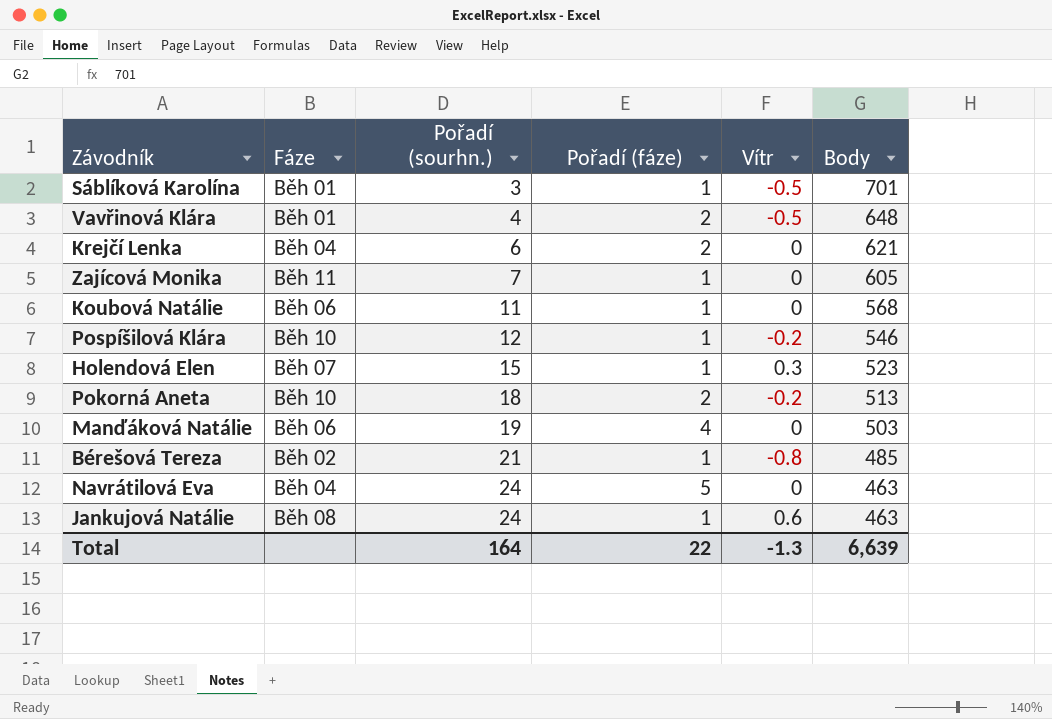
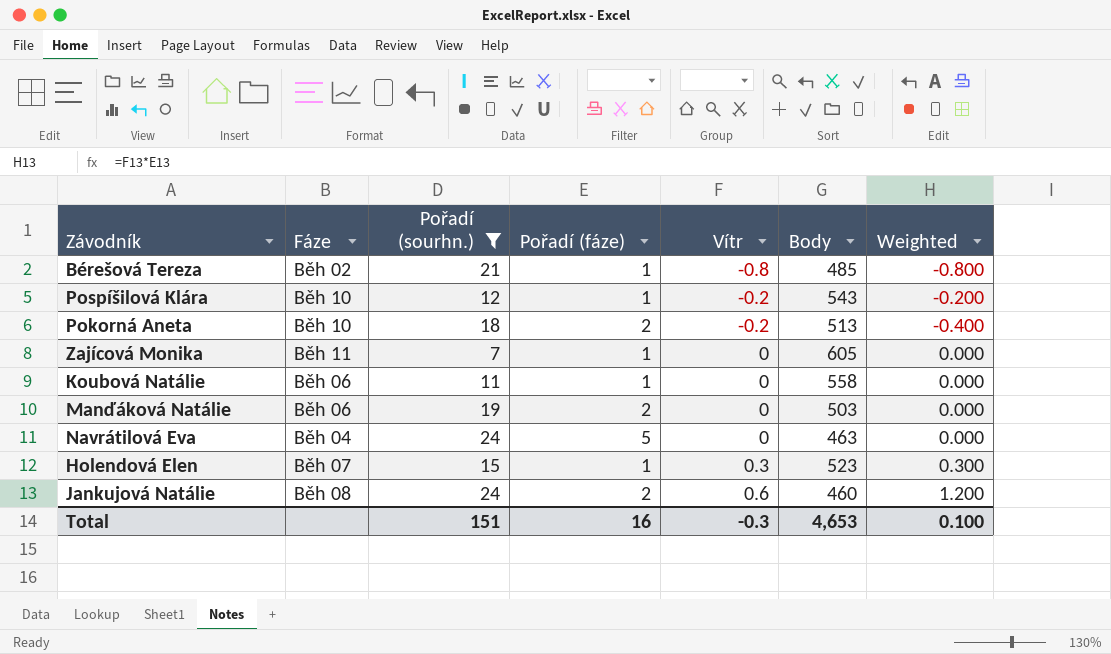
filter: none -> Pořadí (sourhn.) >= 7
row order: Pořadí (sourhn.) ascending -> Vítr ascending
column Weighted | formula: none -> [Pořadí (fáze)] * [Vítr]
Pospíšilová Klára | Body: 546 -> 543
Koubová Natálie | Body: 568 -> 558
Manďáková Natálie | Pořadí (fáze): 4 -> 2
Jankujová Natálie | Pořadí (fáze): 1 -> 2
Jankujová Natálie | Body: 463 -> 460
Total | Pořadí (sourhn.): 164 -> 151
Total | Pořadí (fáze): 22 -> 16
Total | Vítr: -1.3 -> -0.3
Total | Body: 6,639 -> 4,653

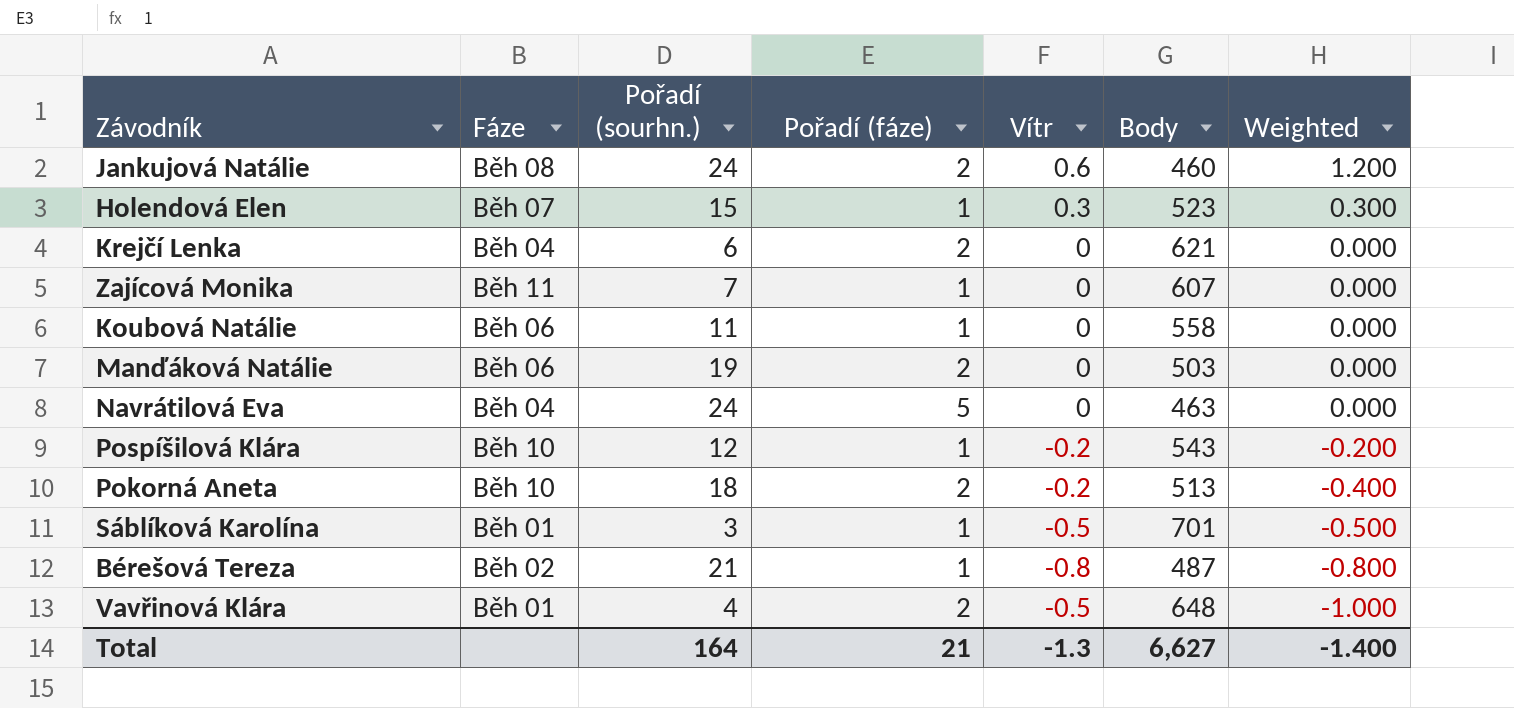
filter: Pořadí (sourhn.) >= 7 -> none
row order: Vítr ascending -> Weighted descending
Zajícová Monika | Body: 605 -> 607
Bérešová Tereza | Body: 485 -> 487
Total | Pořadí (sourhn.): 151 -> 164
Total | Pořadí (fáze): 16 -> 21
Total | Vítr: -0.3 -> -1.3
Total | Body: 4,653 -> 6,627
Total | Weighted: 0.100 -> -1.400

